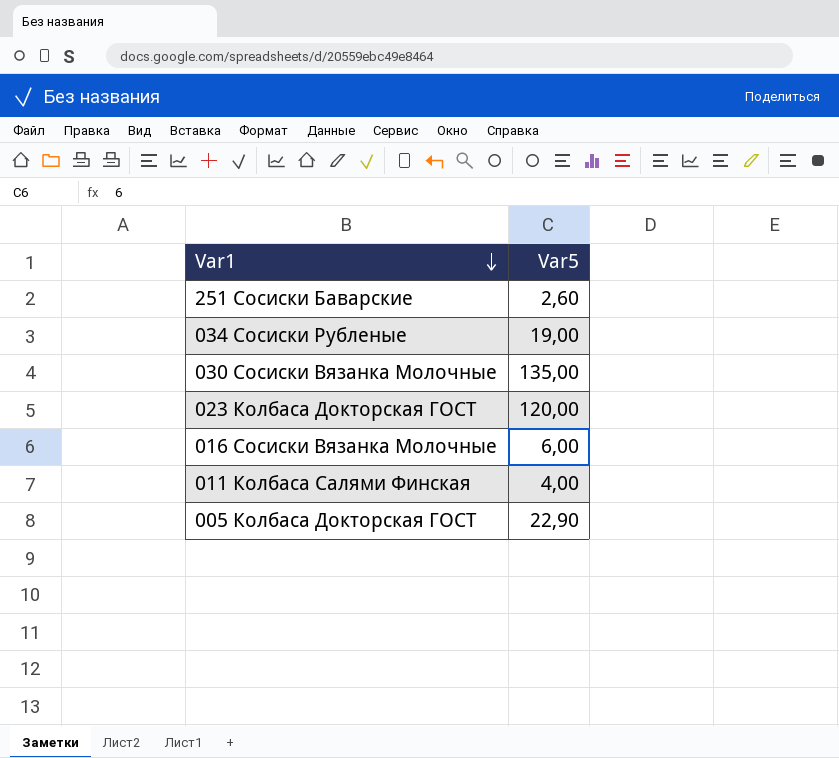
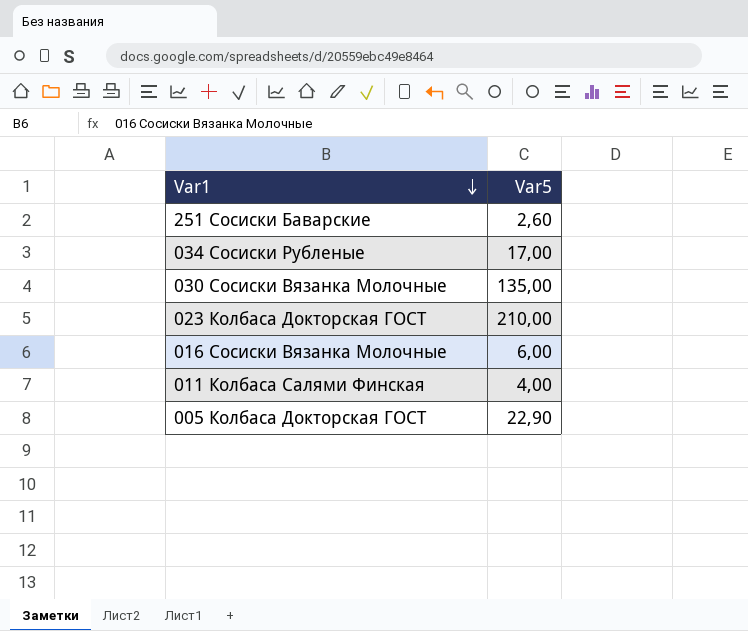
034 Сосиски Рубленые | Var5: 19,00 -> 17,00
023 Колбаса Докторская ГОСТ | Var5: 120,00 -> 210,00

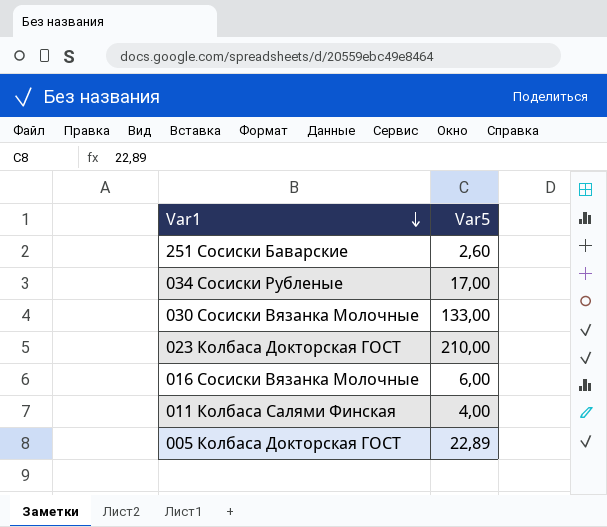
030 Сосиски Вязанка Молочные | Var5: 135,00 -> 133,00
005 Колбаса Докторская ГОСТ | Var5: 22,90 -> 22,89

